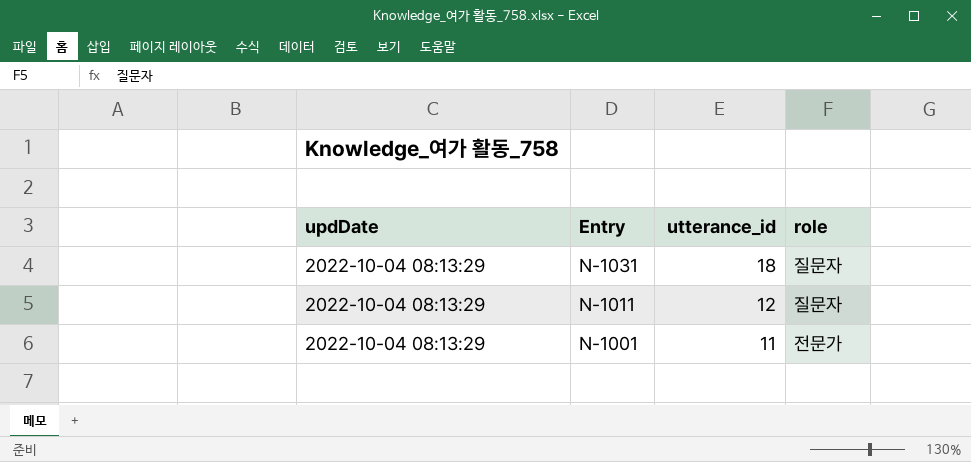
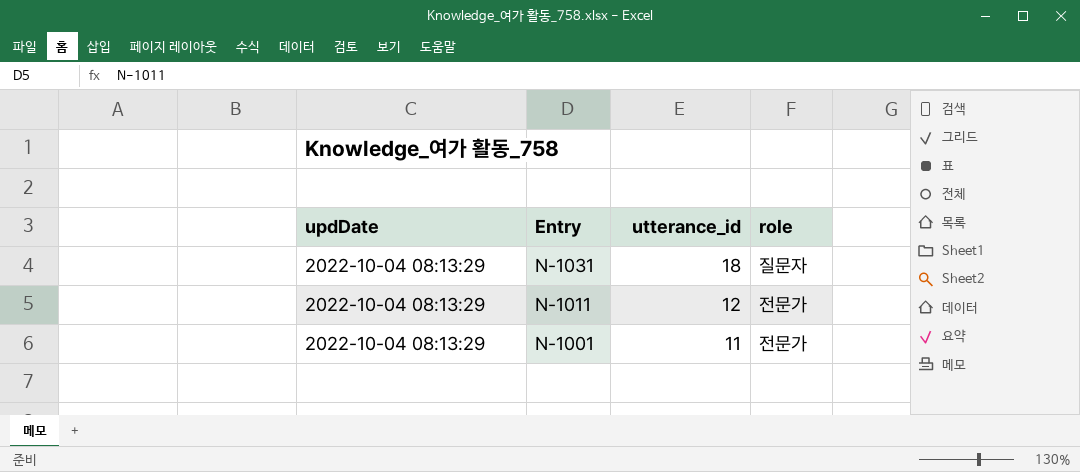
N-1011 | role: 질문자 -> 전문가

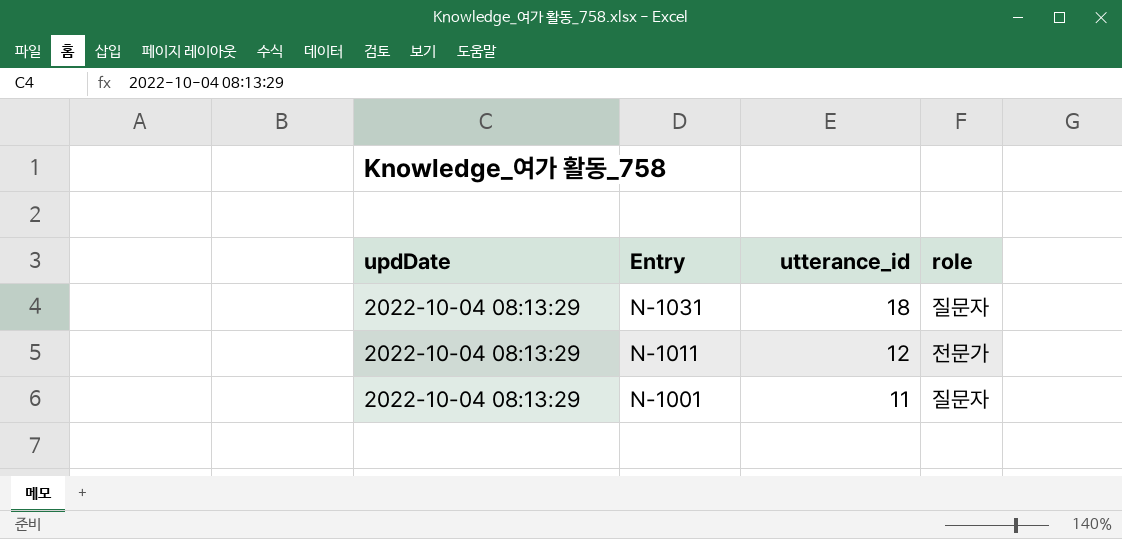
N-1001 | role: 전문가 -> 질문자

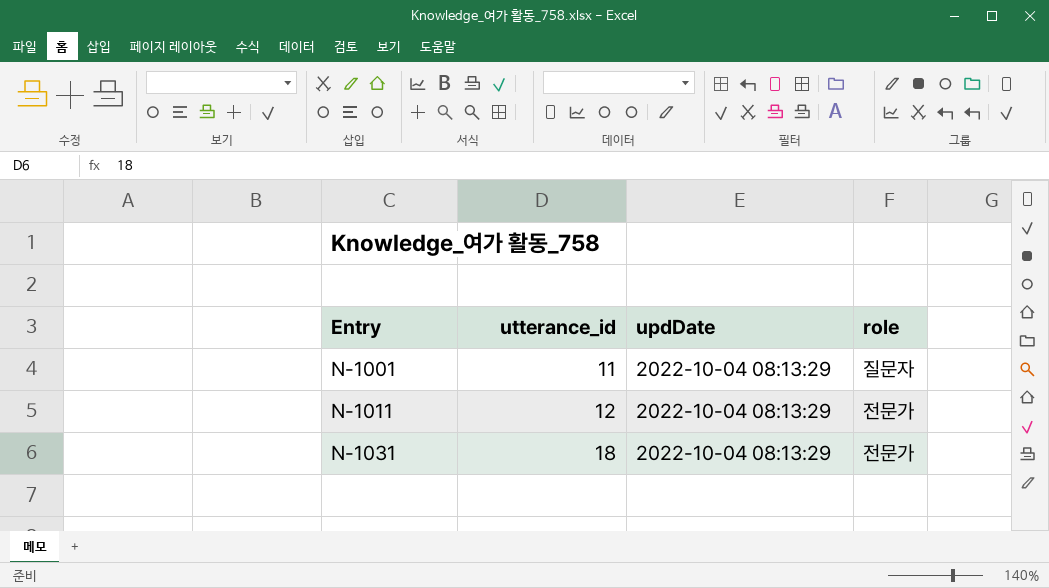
row order: Entry descending -> Entry ascending
column updDate | position: 1 -> 3
N-1031 | role: 질문자 -> 전문가

